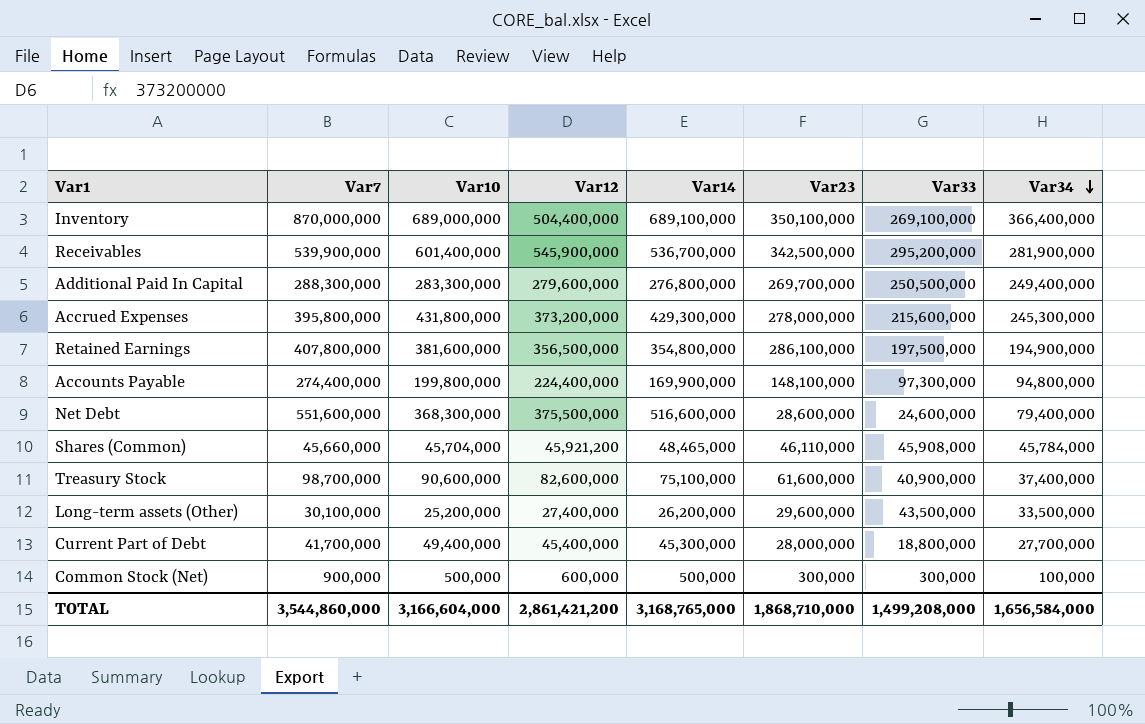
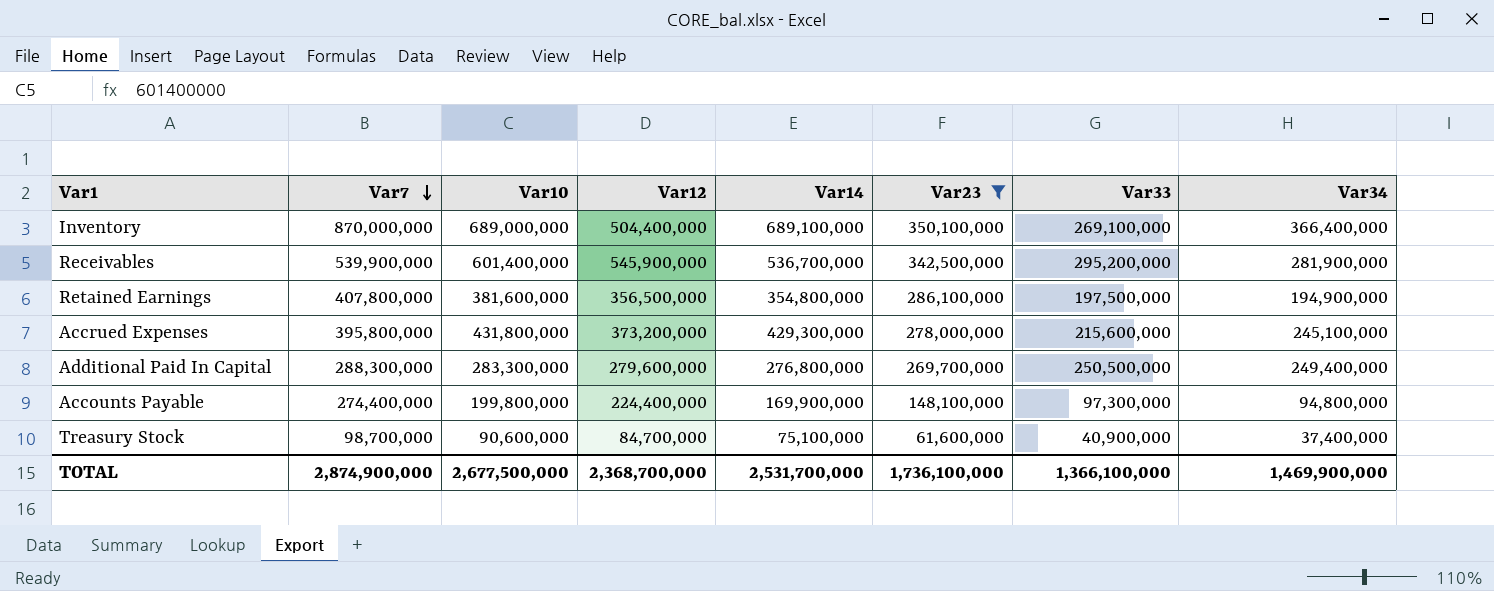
filter: none -> Var23 >= 61,600,000
row order: Var34 descending -> Var7 descending
Accrued Expenses | Var34: 245,300,000 -> 245,100,000
Treasury Stock | Var12: 82,600,000 -> 84,700,000
TOTAL | Var7: 3,544,860,000 -> 2,874,900,000
TOTAL | Var10: 3,166,604,000 -> 2,677,500,000
TOTAL | Var12: 2,861,421,200 -> 2,368,700,000
TOTAL | Var14: 3,168,765,000 -> 2,531,700,000
TOTAL | Var23: 1,868,710,000 -> 1,736,100,000
TOTAL | Var33: 1,499,208,000 -> 1,366,100,000
TOTAL | Var34: 1,656,584,000 -> 1,469,900,000

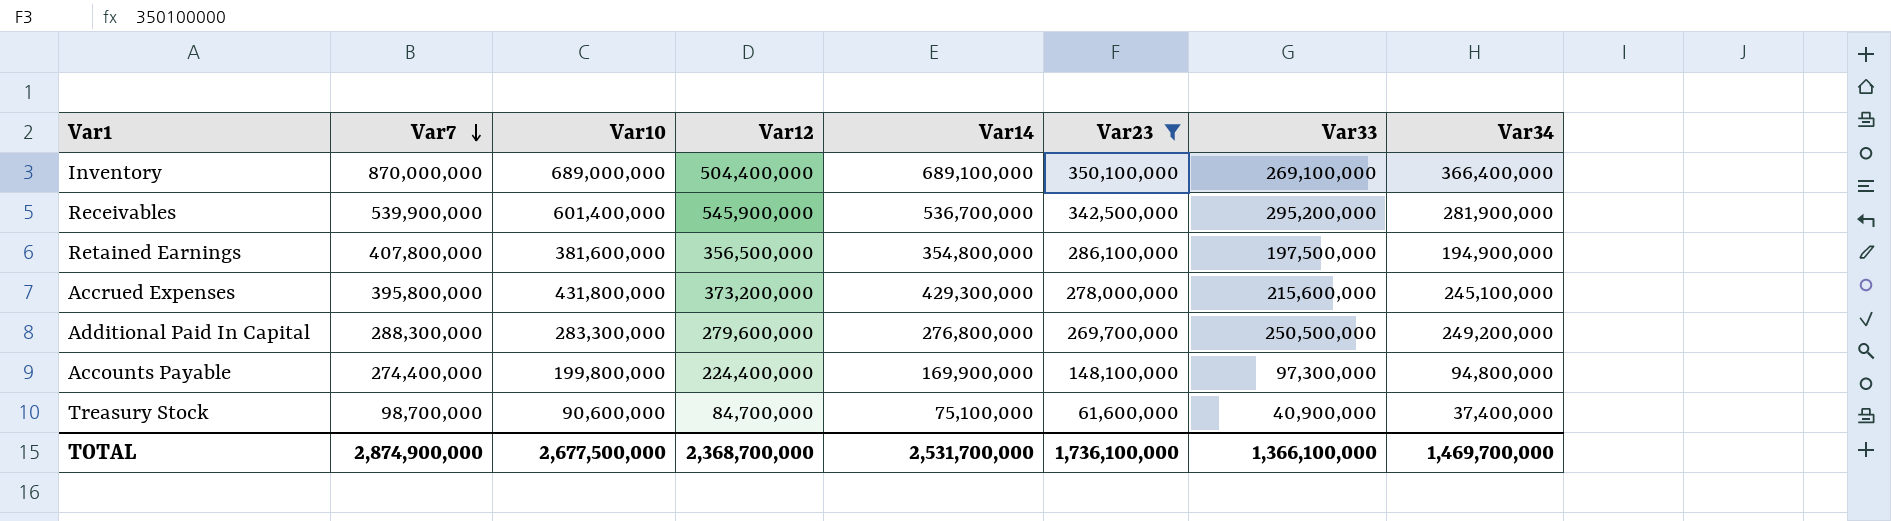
Additional Paid In Capital | Var34: 249,400,000 -> 249,200,000
TOTAL | Var34: 1,469,900,000 -> 1,469,700,000

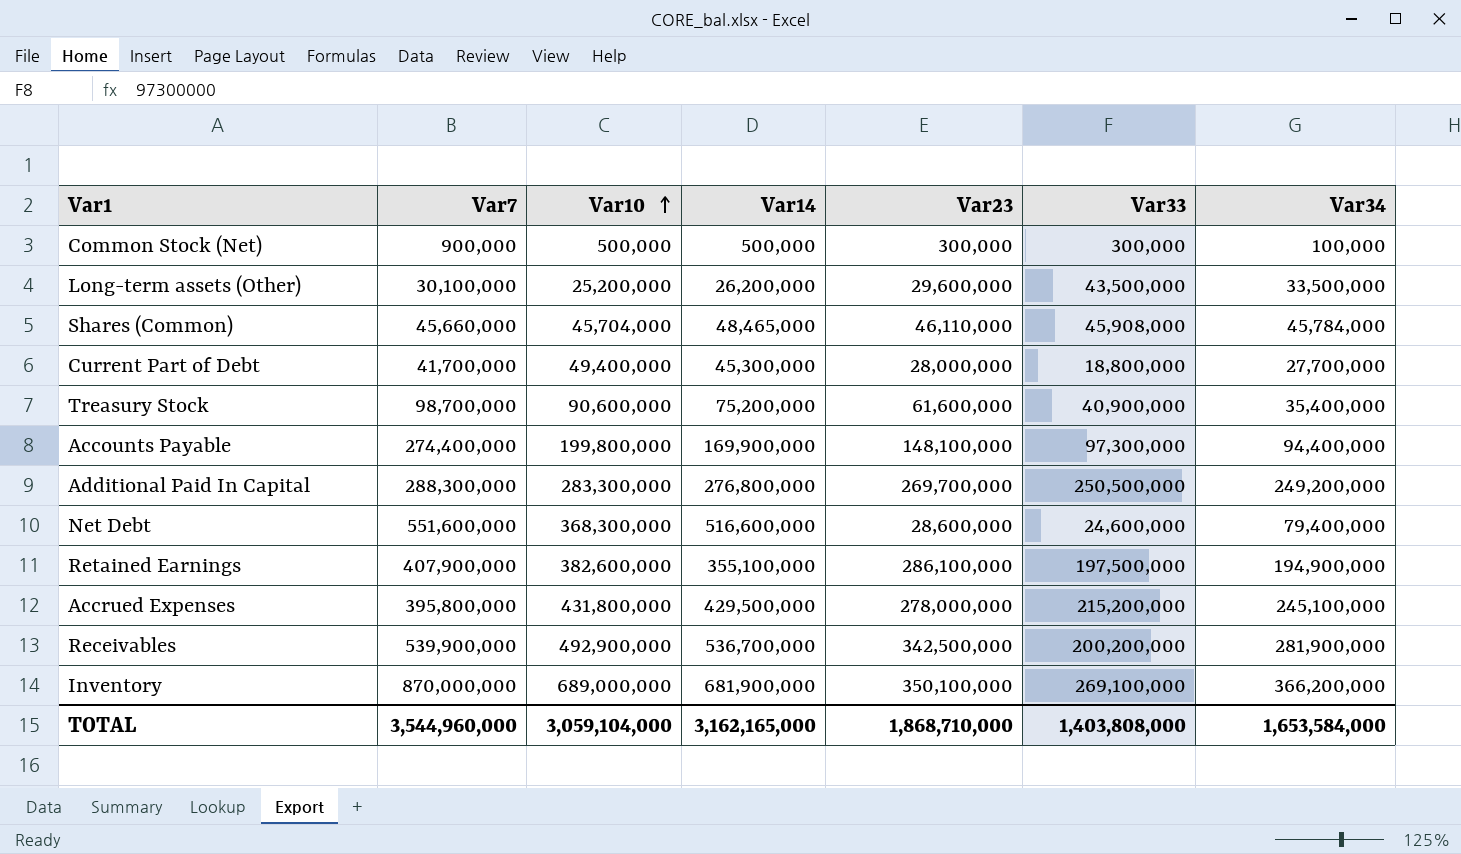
filter: Var23 >= 61,600,000 -> none
row order: Var7 descending -> Var10 ascending
column Var12 | position: 4 -> none
Treasury Stock | Var14: 75,100,000 -> 75,200,000
Treasury Stock | Var34: 37,400,000 -> 35,400,000
Accounts Payable | Var34: 94,800,000 -> 94,400,000
Retained Earnings | Var7: 407,800,000 -> 407,900,000
Retained Earnings | Var10: 381,600,000 -> 382,600,000
Retained Earnings | Var14: 354,800,000 -> 355,100,000
Accrued Expenses | Var14: 429,300,000 -> 429,500,000
Accrued Expenses | Var33: 215,600,000 -> 215,200,000
Receivables | Var10: 601,400,000 -> 492,900,000
Receivables | Var33: 295,200,000 -> 200,200,000
Inventory | Var14: 689,100,000 -> 681,900,000
Inventory | Var34: 366,400,000 -> 366,200,000
TOTAL | Var7: 2,874,900,000 -> 3,544,960,000
TOTAL | Var10: 2,677,500,000 -> 3,059,104,000
TOTAL | Var14: 2,531,700,000 -> 3,162,165,000
TOTAL | Var23: 1,736,100,000 -> 1,868,710,000
TOTAL | Var33: 1,366,100,000 -> 1,403,808,000
TOTAL | Var34: 1,469,700,000 -> 1,653,584,000

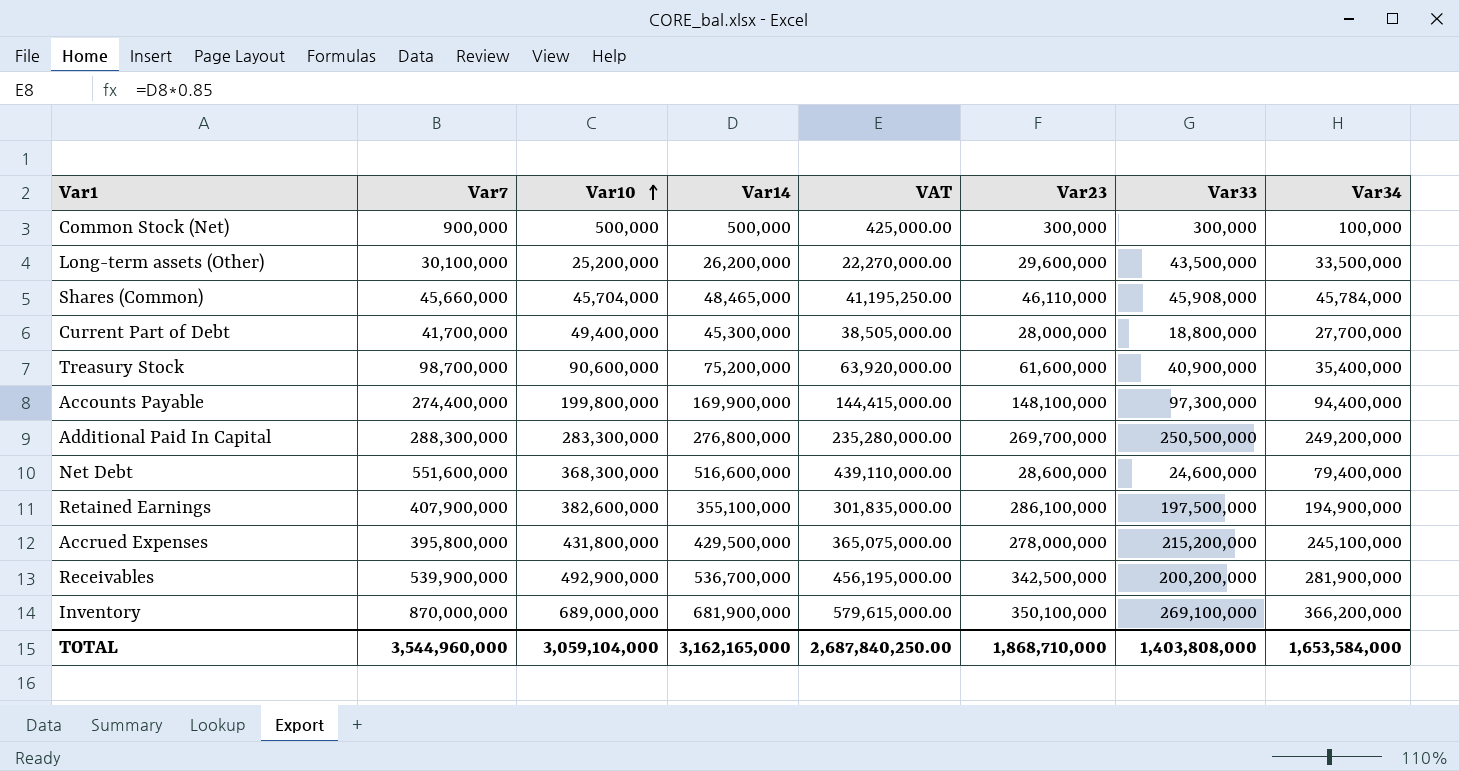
column VAT | formula: none -> [Var14] * 0.85

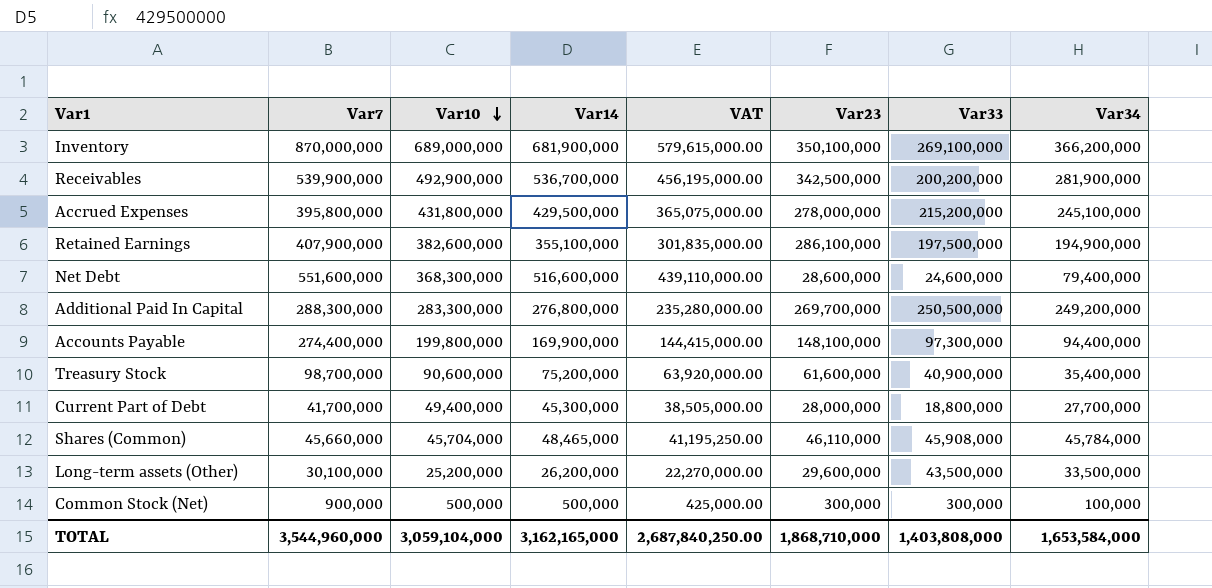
row order: Var10 ascending -> Var10 descending

